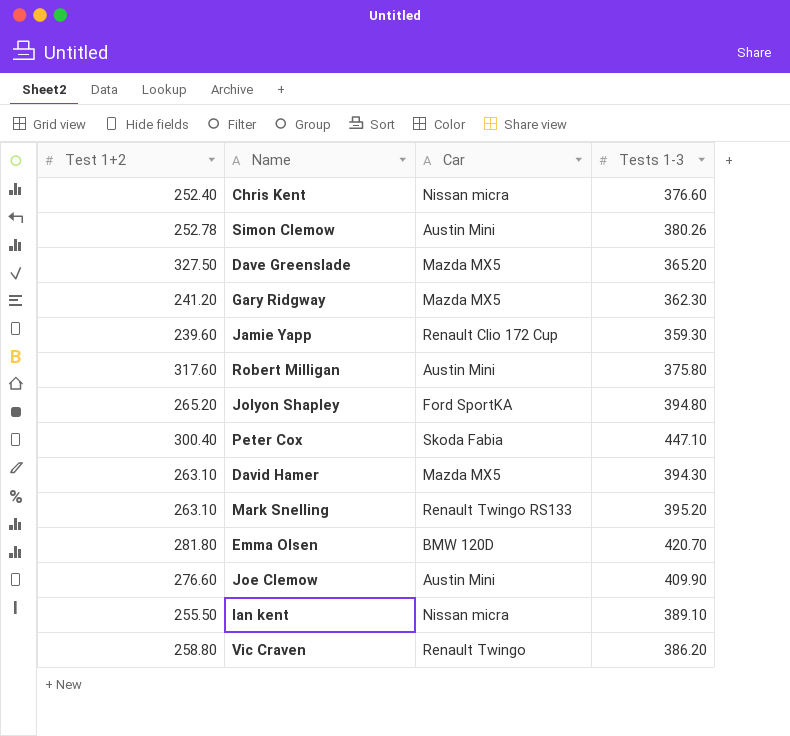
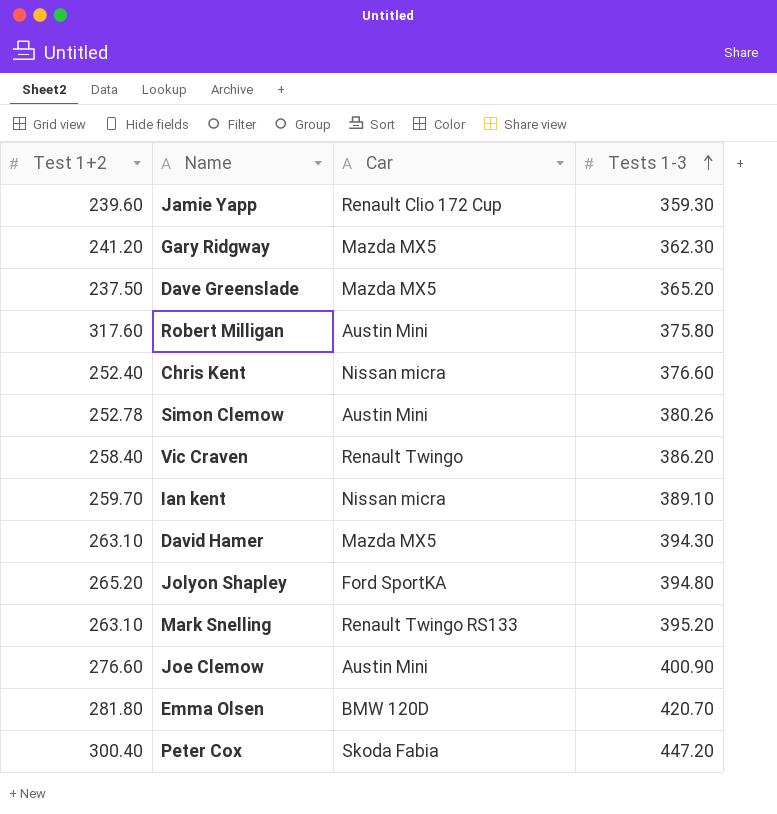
row order: none -> Tests 1-3 ascending
Dave Greenslade | Test 1+2: 327.50 -> 237.50
Vic Craven | Test 1+2: 258.80 -> 258.40
Ian kent | Test 1+2: 255.50 -> 259.70
Joe Clemow | Tests 1-3: 409.90 -> 400.90
Peter Cox | Tests 1-3: 447.10 -> 447.20

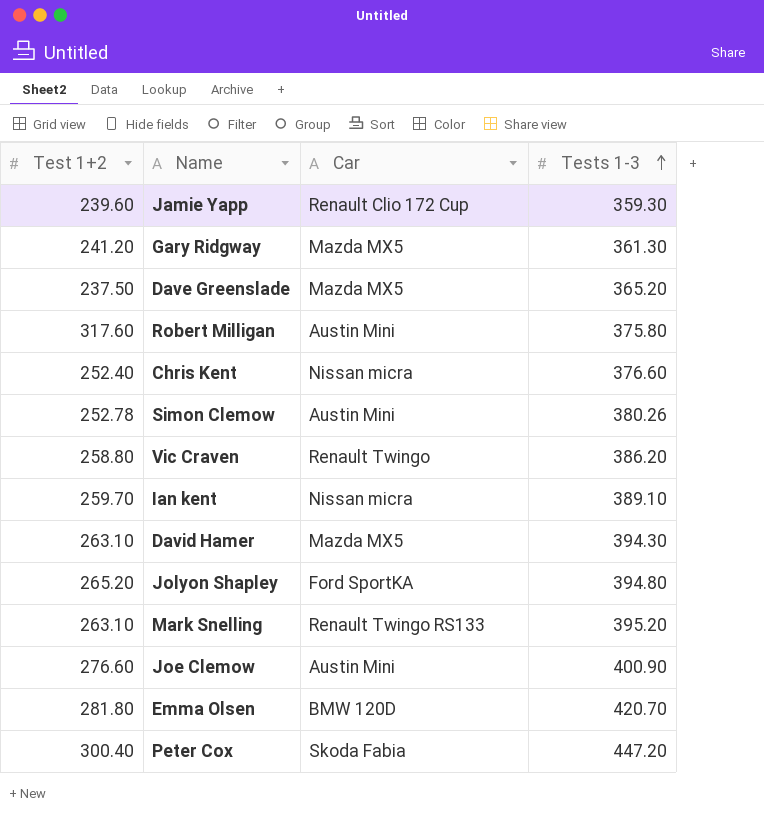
Gary Ridgway | Tests 1-3: 362.30 -> 361.30
Vic Craven | Test 1+2: 258.40 -> 258.80

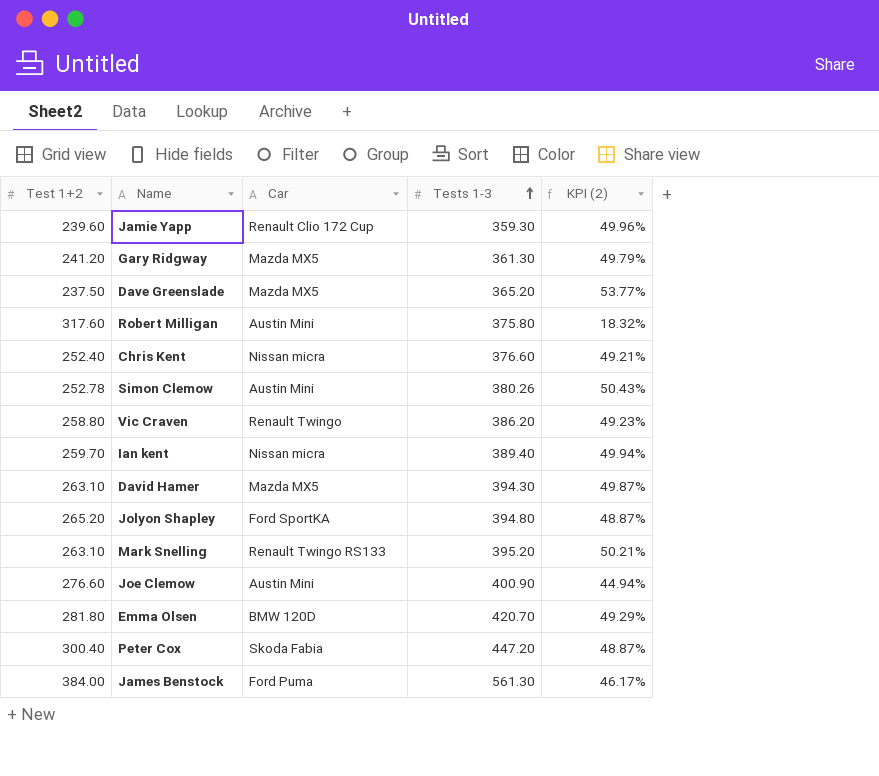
column KPI (2) | formula: none -> ([Tests 1-3] - [Test 1+2]) / [Test 1+2]
Ian kent | Tests 1-3: 389.10 -> 389.40
row James Benstock: none -> 384.00 | Ford Puma | 561.30 | 46.17%

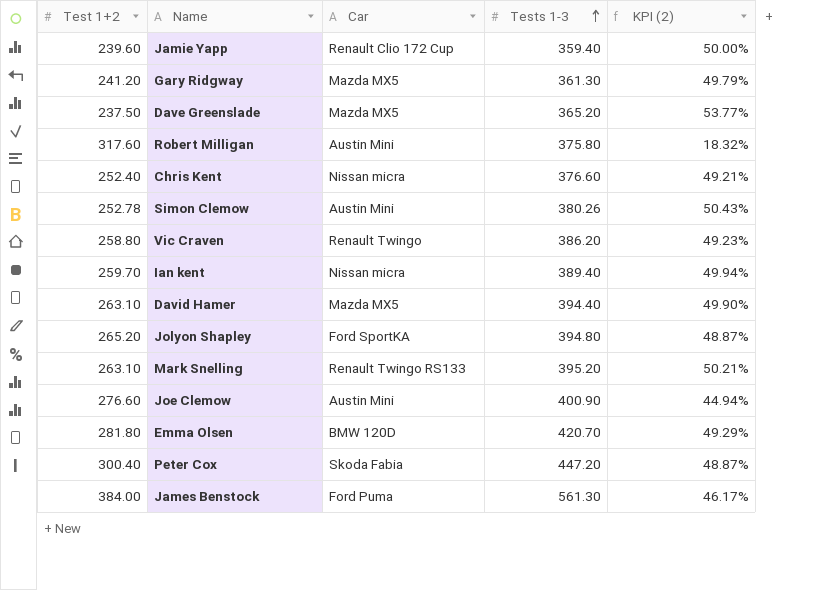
Jamie Yapp | Tests 1-3: 359.30 -> 359.40
Jamie Yapp | KPI (2): 49.96% -> 50.00%
David Hamer | Tests 1-3: 394.30 -> 394.40
David Hamer | KPI (2): 49.87% -> 49.90%

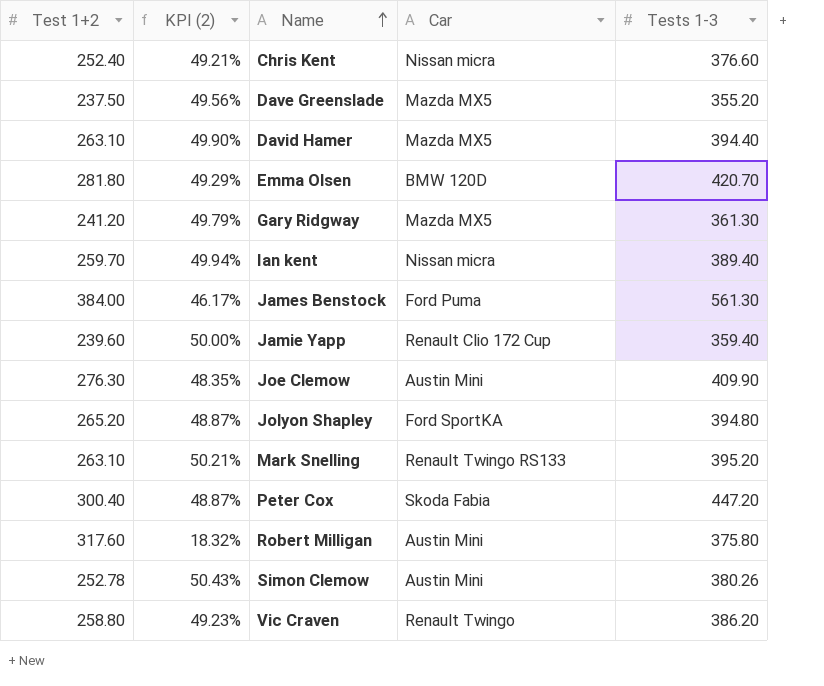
row order: Tests 1-3 ascending -> Name ascending
column KPI (2) | position: 5 -> 2
Dave Greenslade | KPI (2): 53.77% -> 49.56%
Dave Greenslade | Tests 1-3: 365.20 -> 355.20
Joe Clemow | Test 1+2: 276.60 -> 276.30
Joe Clemow | KPI (2): 44.94% -> 48.35%
Joe Clemow | Tests 1-3: 400.90 -> 409.90

